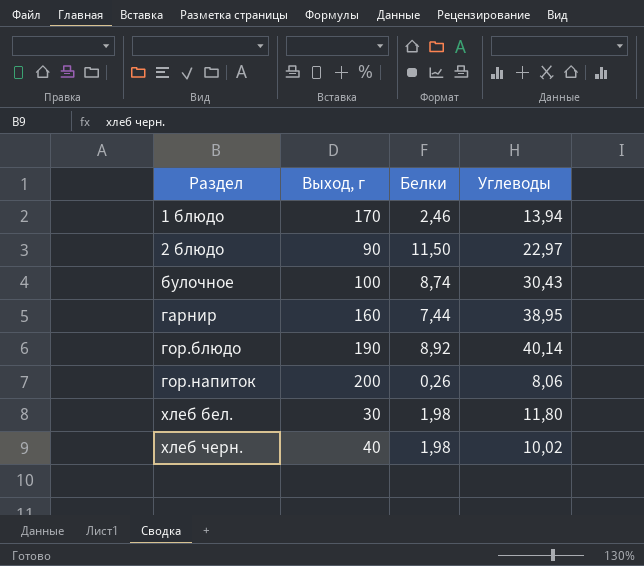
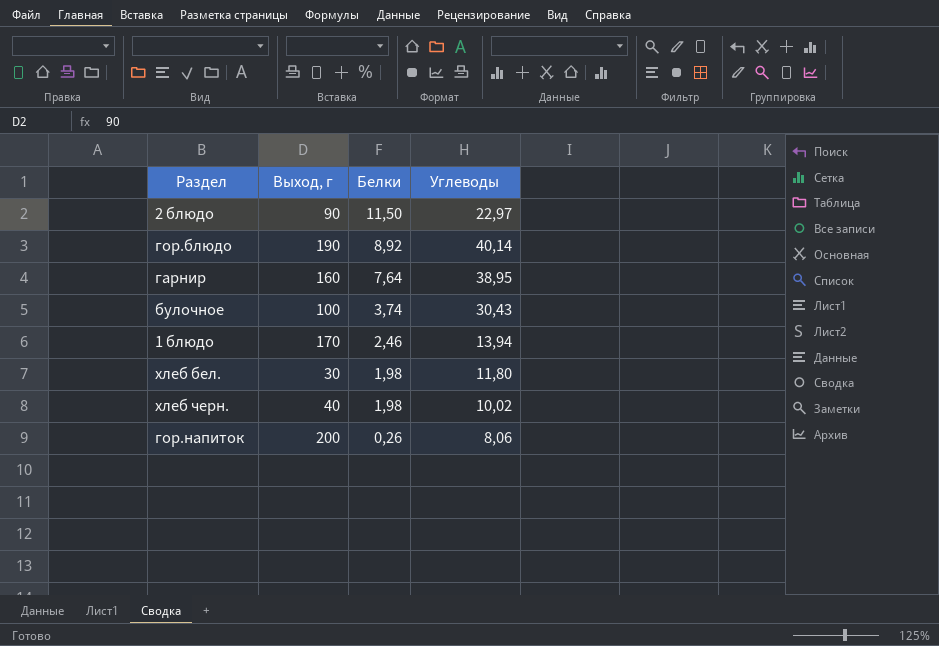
row order: Раздел ascending -> Белки descending
гарнир | Белки: 7,44 -> 7,64
булочное | Белки: 8,74 -> 3,74

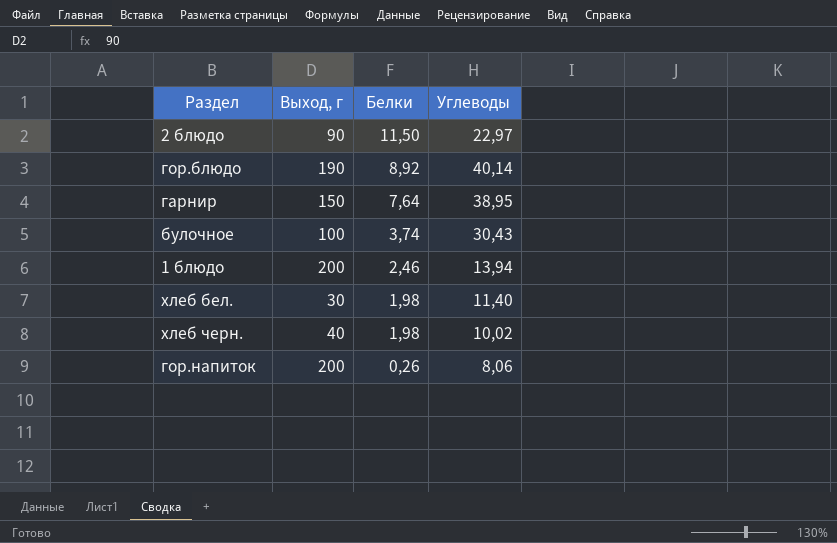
гарнир | Выход, г: 160 -> 150
1 блюдо | Выход, г: 170 -> 200
хлеб бел. | Углеводы: 11,80 -> 11,40

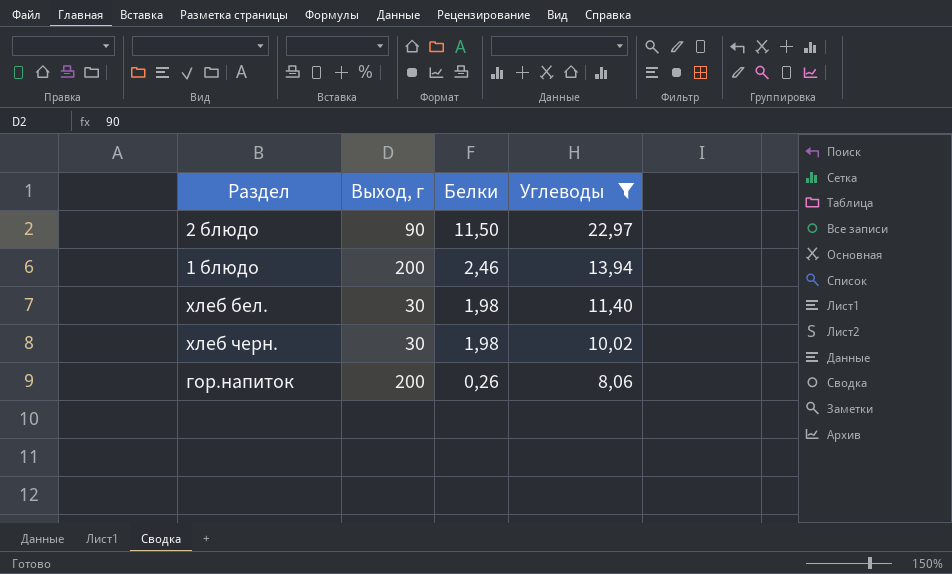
filter: none -> Углеводы <= 22,97
хлеб черн. | Выход, г: 40 -> 30

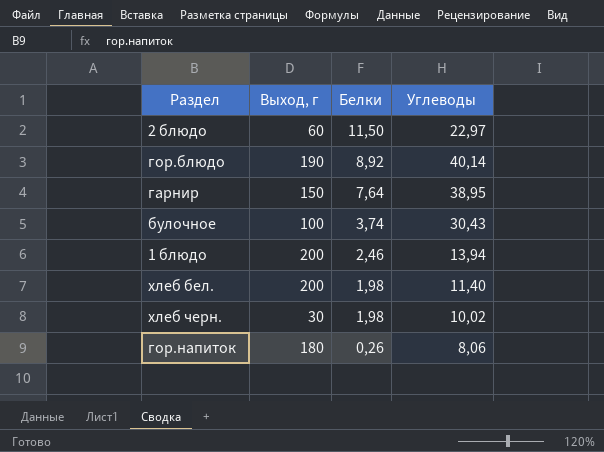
filter: Углеводы <= 22,97 -> none
2 блюдо | Выход, г: 90 -> 60
хлеб бел. | Выход, г: 30 -> 200
гор.напиток | Выход, г: 200 -> 180

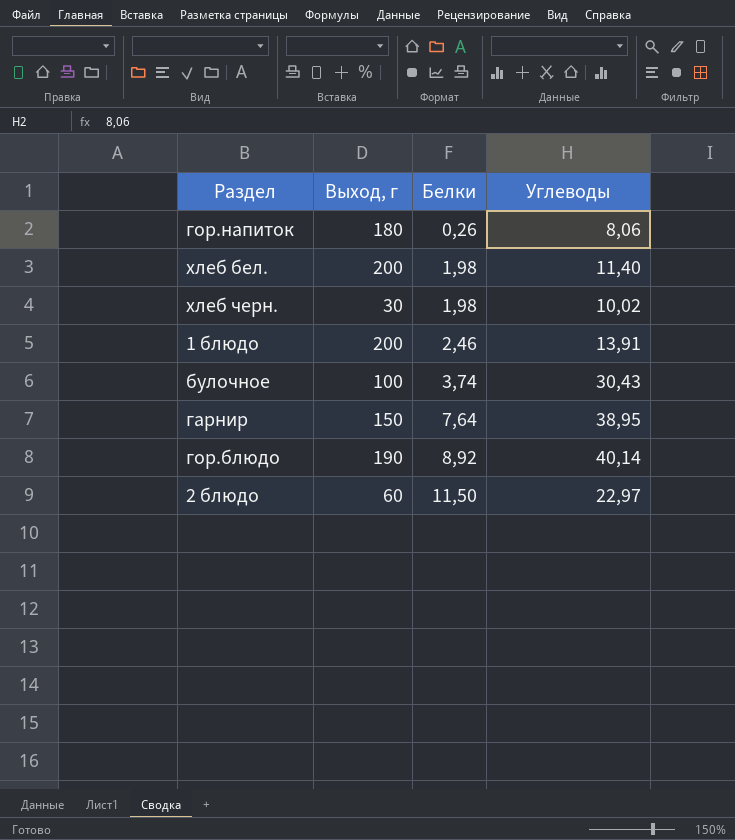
row order: Белки descending -> Белки ascending
1 блюдо | Углеводы: 13,94 -> 13,91

